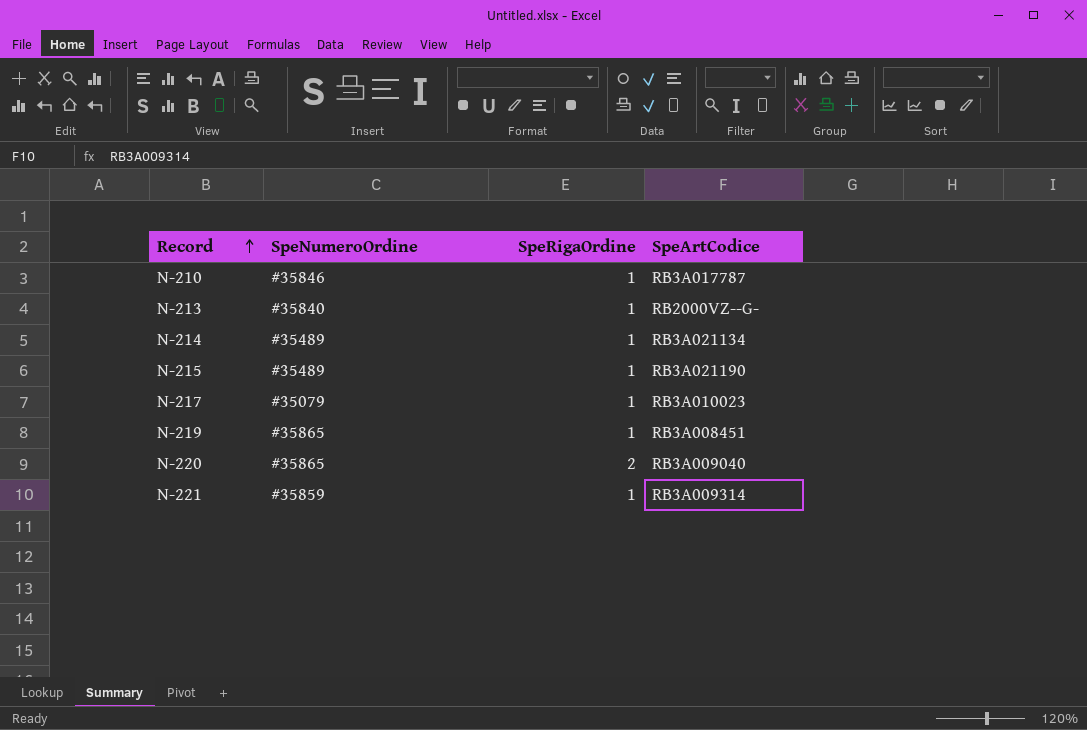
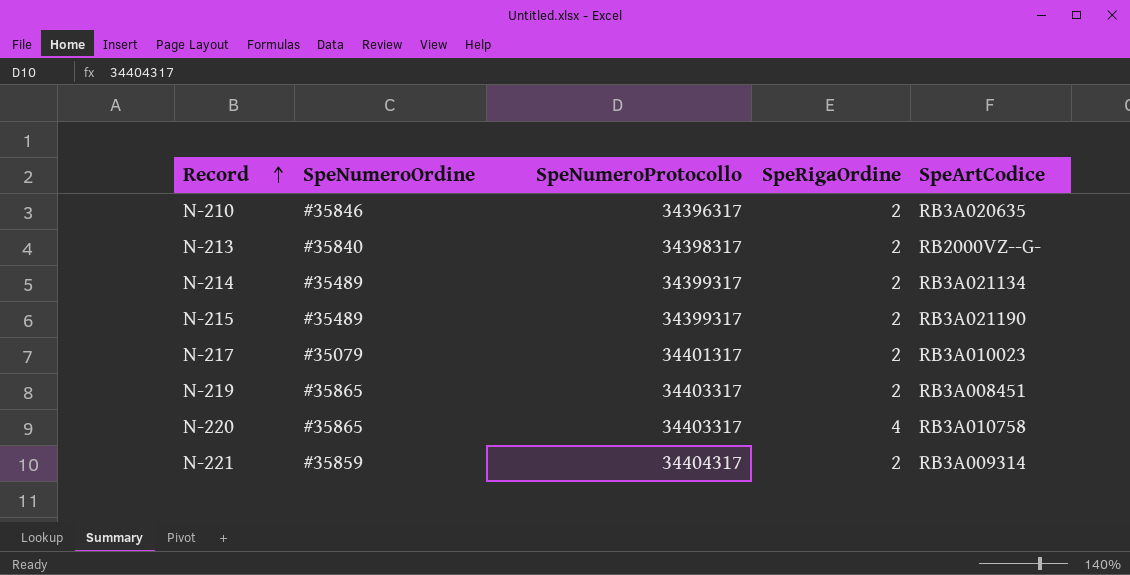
column SpeNumeroProtocollo | position: none -> 3
N-210 | SpeRigaOrdine: 1 -> 2
N-210 | SpeArtCodice: RB3A017787 -> RB3A020635
N-213 | SpeRigaOrdine: 1 -> 2
N-214 | SpeRigaOrdine: 1 -> 2
N-215 | SpeRigaOrdine: 1 -> 2
N-217 | SpeRigaOrdine: 1 -> 2
N-219 | SpeRigaOrdine: 1 -> 2
N-220 | SpeRigaOrdine: 2 -> 4
N-220 | SpeArtCodice: RB3A009040 -> RB3A010758
N-221 | SpeRigaOrdine: 1 -> 2

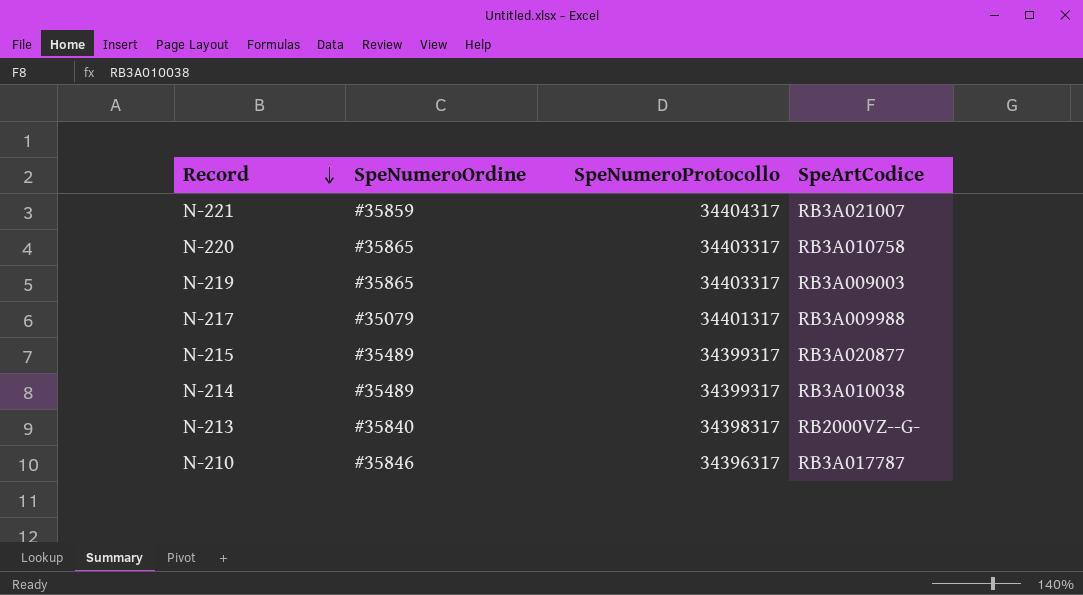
row order: Record ascending -> Record descending
column SpeRigaOrdine | position: 4 -> none
N-221 | SpeArtCodice: RB3A009314 -> RB3A021007
N-219 | SpeArtCodice: RB3A008451 -> RB3A009003
N-217 | SpeArtCodice: RB3A010023 -> RB3A009988
N-215 | SpeArtCodice: RB3A021190 -> RB3A020877
N-214 | SpeArtCodice: RB3A021134 -> RB3A010038
N-210 | SpeArtCodice: RB3A020635 -> RB3A017787

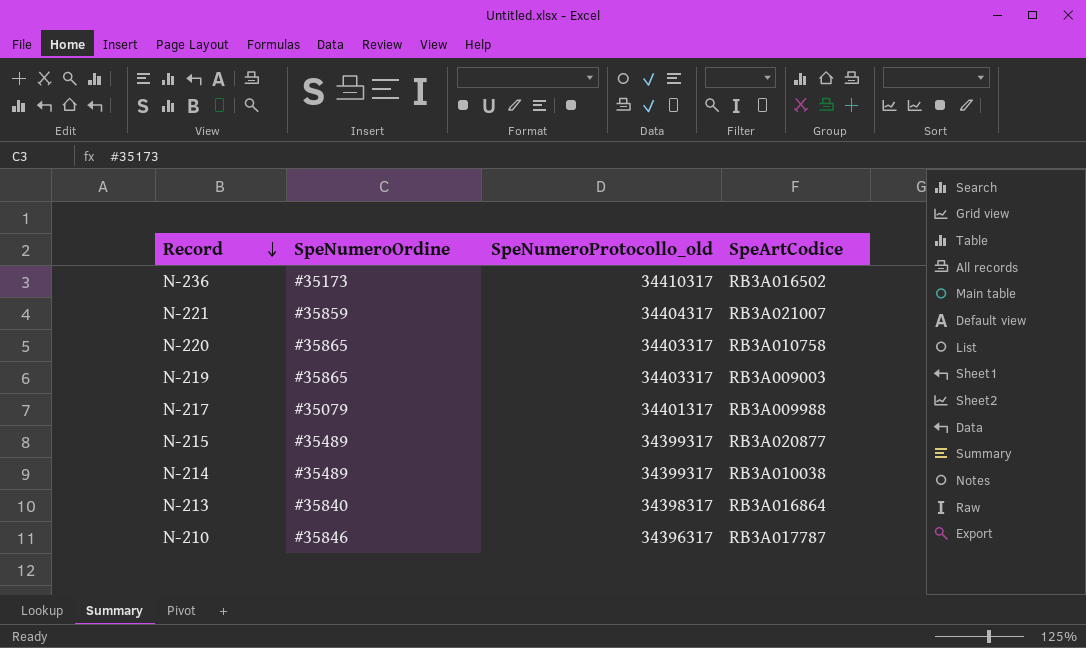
column name: SpeNumeroProtocollo -> SpeNumeroProtocollo_old
row N-236: none -> #35173 | 34410317 | RB3A016502
N-213 | SpeArtCodice: RB2000VZ--G- -> RB3A016864

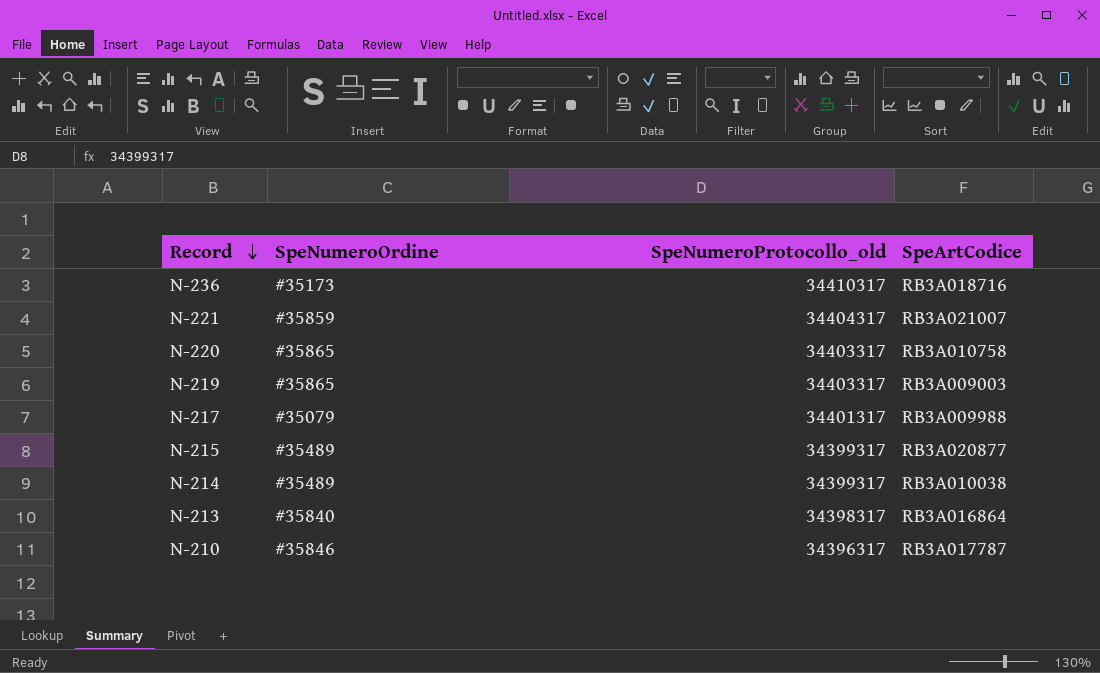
N-236 | SpeArtCodice: RB3A016502 -> RB3A018716

